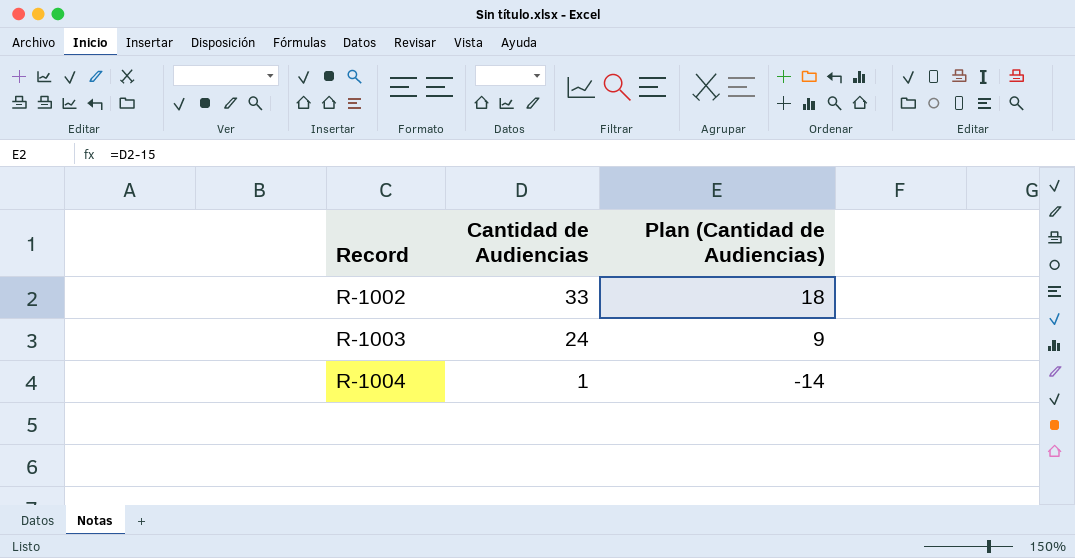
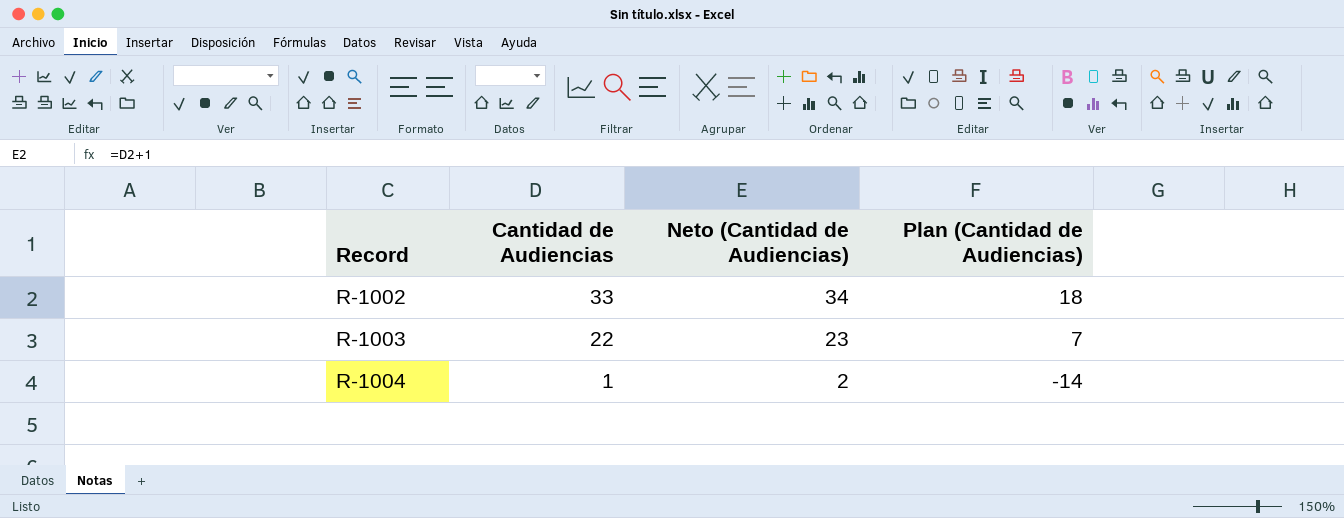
column Neto (Cantidad de Audiencias) | formula: none -> [Cantidad de Audiencias] + 1
R-1003 | Cantidad de Audiencias: 24 -> 22
R-1003 | Plan (Cantidad de Audiencias): 9 -> 7

